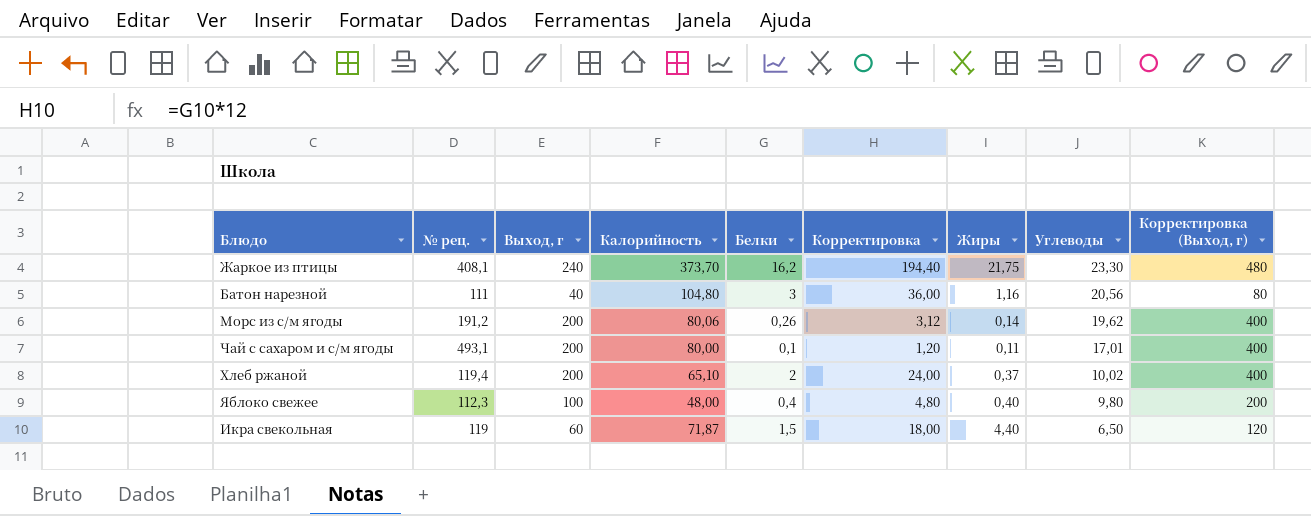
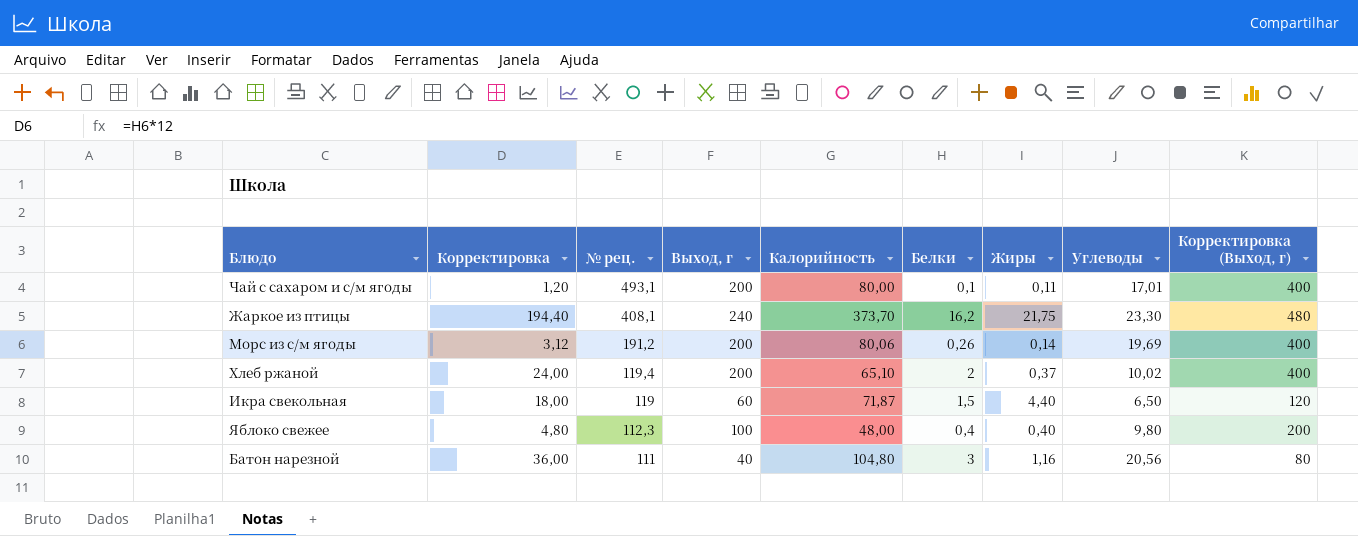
row order: Углеводы descending -> № рец. descending
column Корректировка | position: 6 -> 2
Морс из с/м ягоды | Углеводы: 19,62 -> 19,69

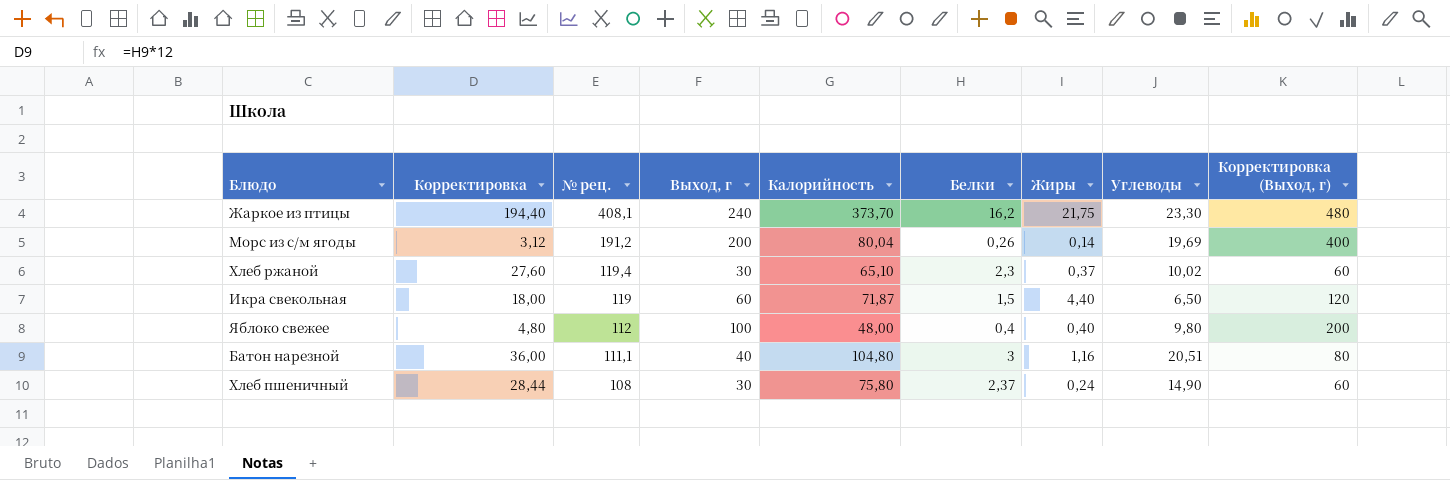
row Чай с сахаром и с/м ягоды: 1,20 | 493,1 | 200 | 80,00 | 0,1 | 0,11 | 17,01 | 400 -> none
Морс из с/м ягоды | Калорийность: 80,06 -> 80,04
Хлеб ржаной | Корректировка: 24,00 -> 27,60
Хлеб ржаной | Выход, г: 200 -> 30
Хлеб ржаной | Белки: 2 -> 2,3
Хлеб ржаной | Корректировка (Выход, г): 400 -> 60
Яблоко свежее | № рец.: 112,3 -> 112
Батон нарезной | № рец.: 111 -> 111,1
Батон нарезной | Углеводы: 20,56 -> 20,51
row Хлеб пшеничный: none -> 28,44 | 108 | 30 | 75,80 | 2,37 | 0,24 | 14,90 | 60

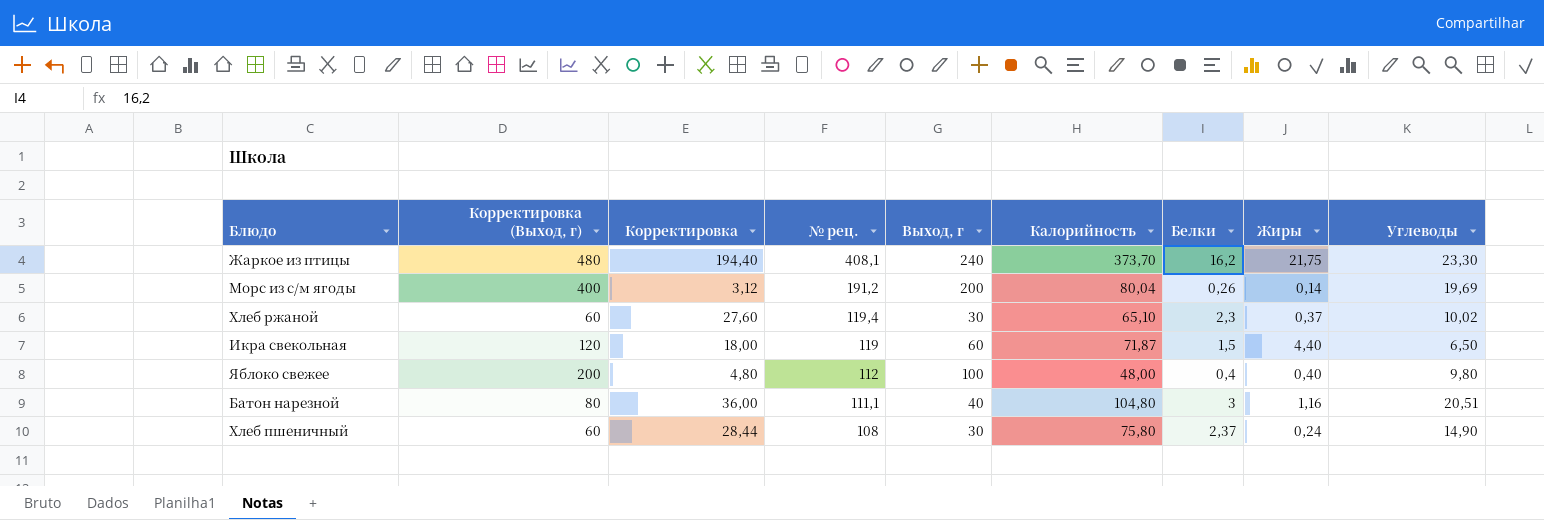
column Корректировка (Выход, г) | position: 9 -> 2

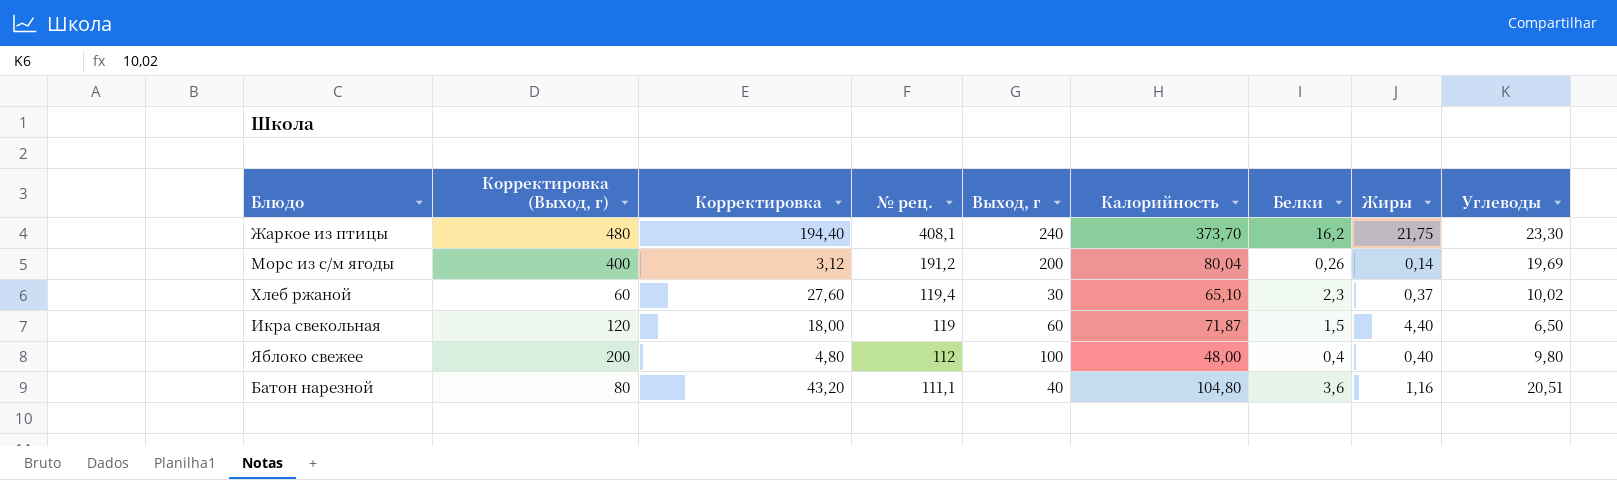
row Хлеб пшеничный: 60 | 28,44 | 108 | 30 | 75,80 | 2,37 | 0,24 | 14,90 -> none
Батон нарезной | Корректировка: 36,00 -> 43,20
Батон нарезной | Белки: 3 -> 3,6

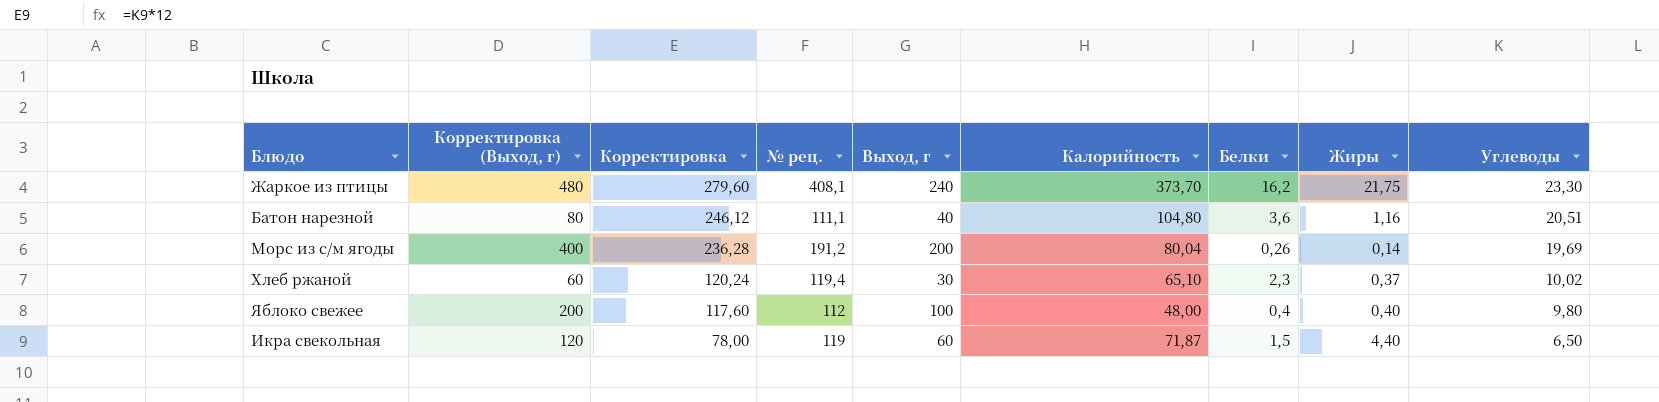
row order: № рец. descending -> Корректировка descending
column Корректировка | formula: [Белки] * 12 -> [Углеводы] * 12

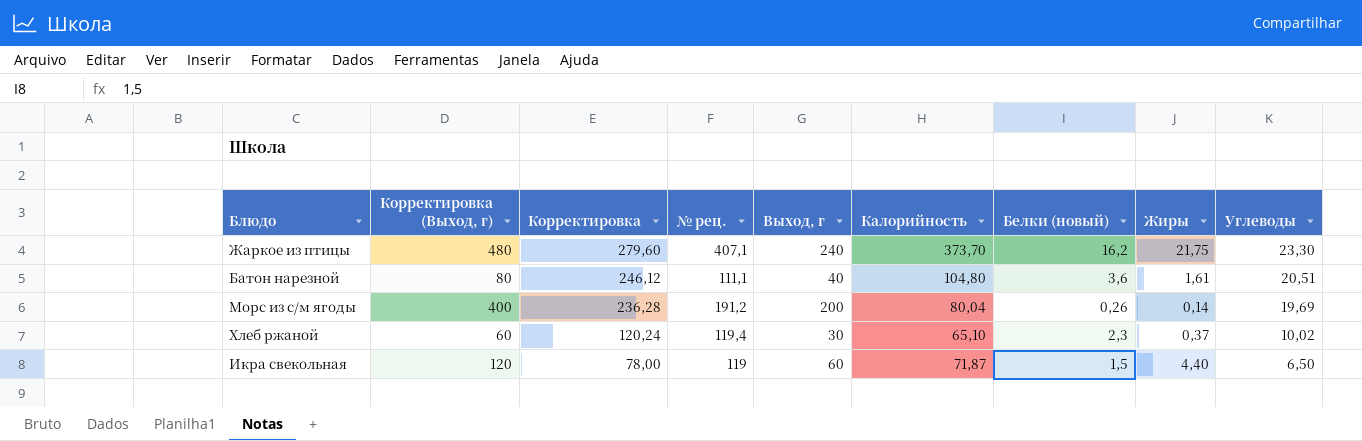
column name: Белки -> Белки (новый)
row Яблоко свежее: 200 | 117,60 | 112 | 100 | 48,00 | 0,4 | 0,40 | 9,80 -> none
Жаркое из птицы | № рец.: 408,1 -> 407,1
Батон нарезной | Жиры: 1,16 -> 1,61

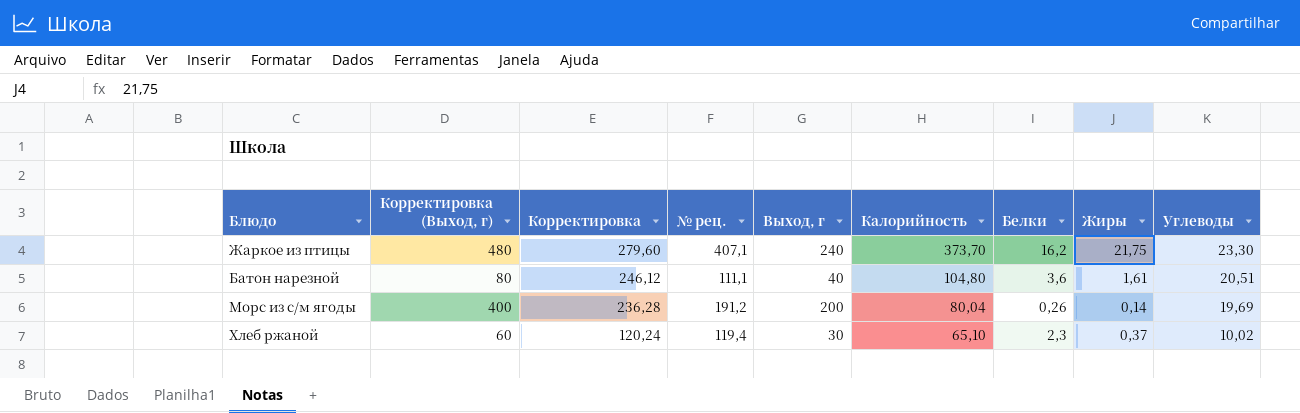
column name: Белки (новый) -> Белки
row Икра свекольная: 120 | 78,00 | 119 | 60 | 71,87 | 1,5 | 4,40 | 6,50 -> none

